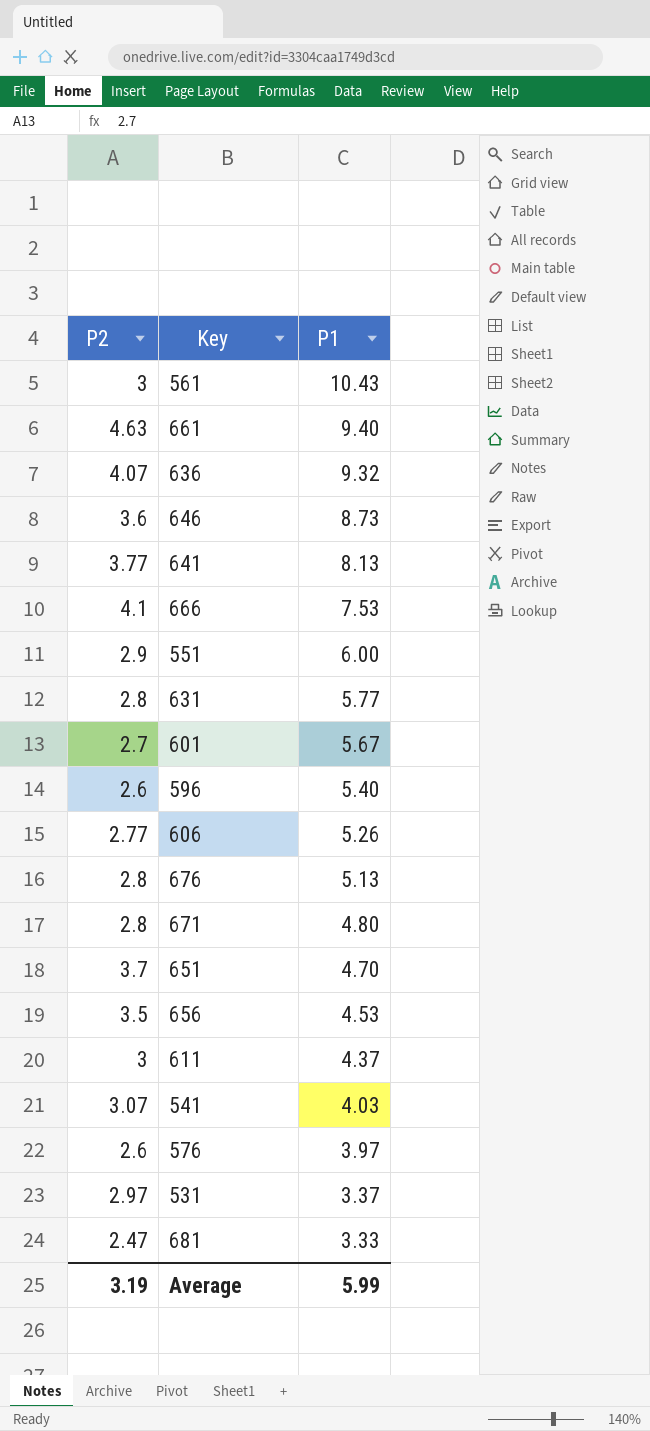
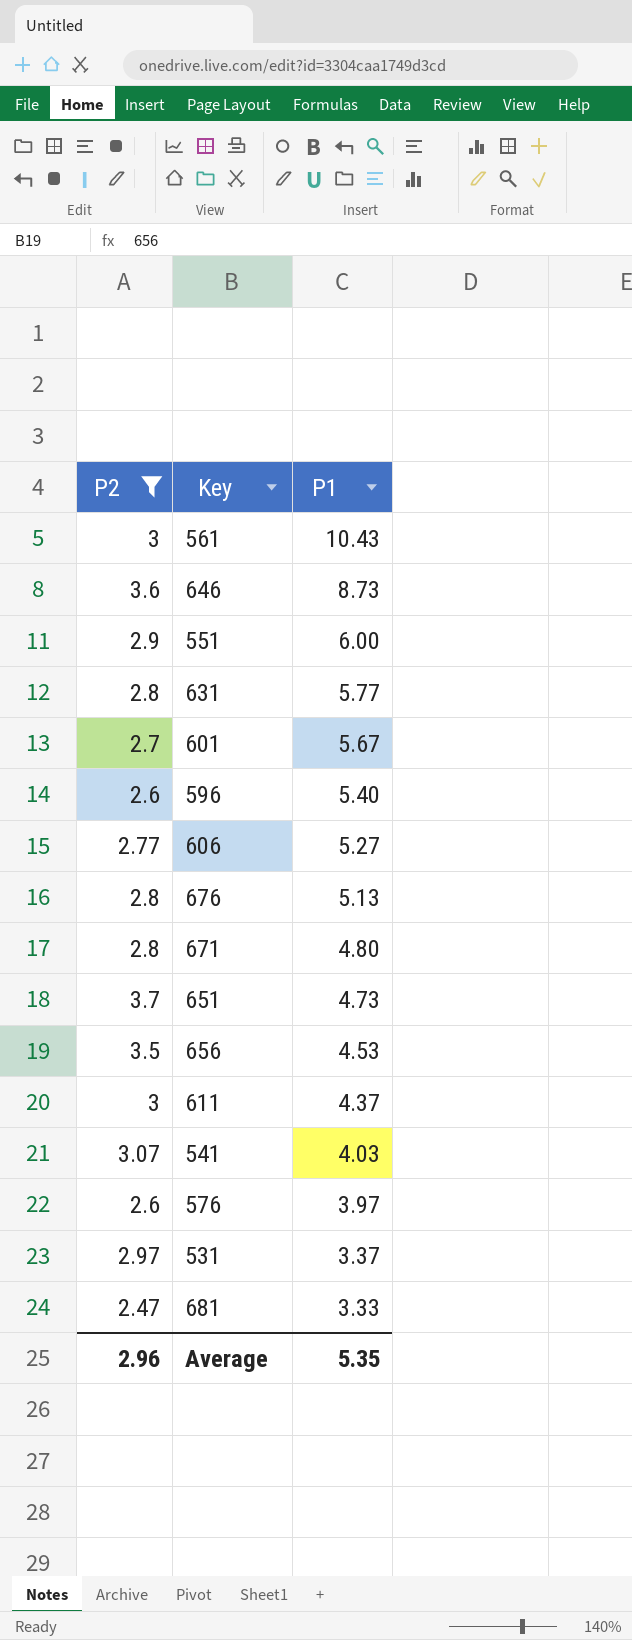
filter: none -> P2 <= 3.7
606 | P1: 5.26 -> 5.27
651 | P1: 4.70 -> 4.73
Average | P2: 3.19 -> 2.96
Average | P1: 5.99 -> 5.35

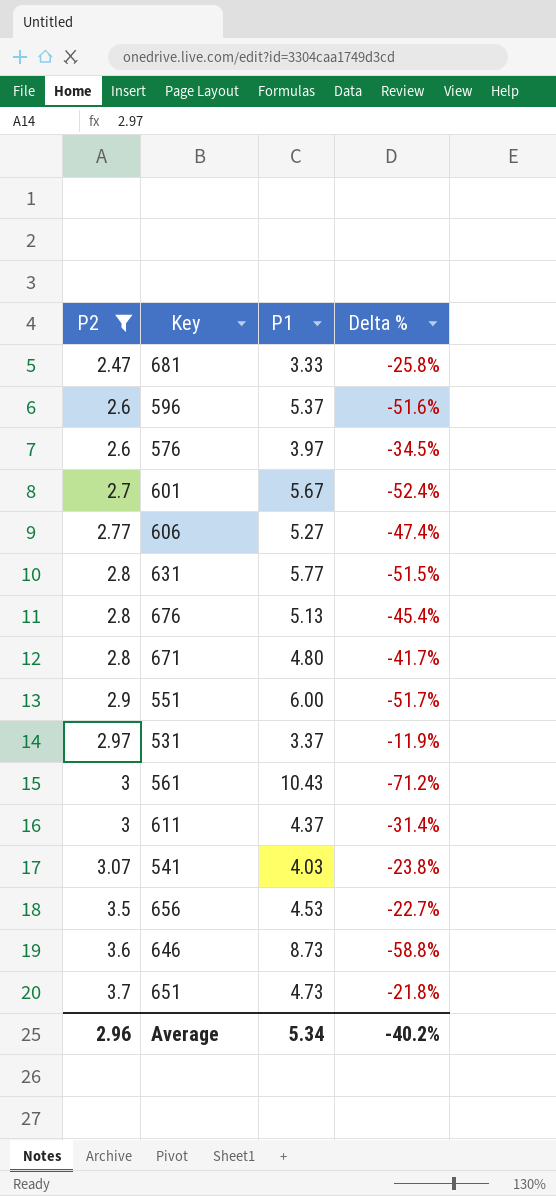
row order: P1 descending -> P2 ascending
column Delta % | formula: none -> ([P2] - [P1]) / [P1]
596 | P1: 5.40 -> 5.37
Average | P1: 5.35 -> 5.34

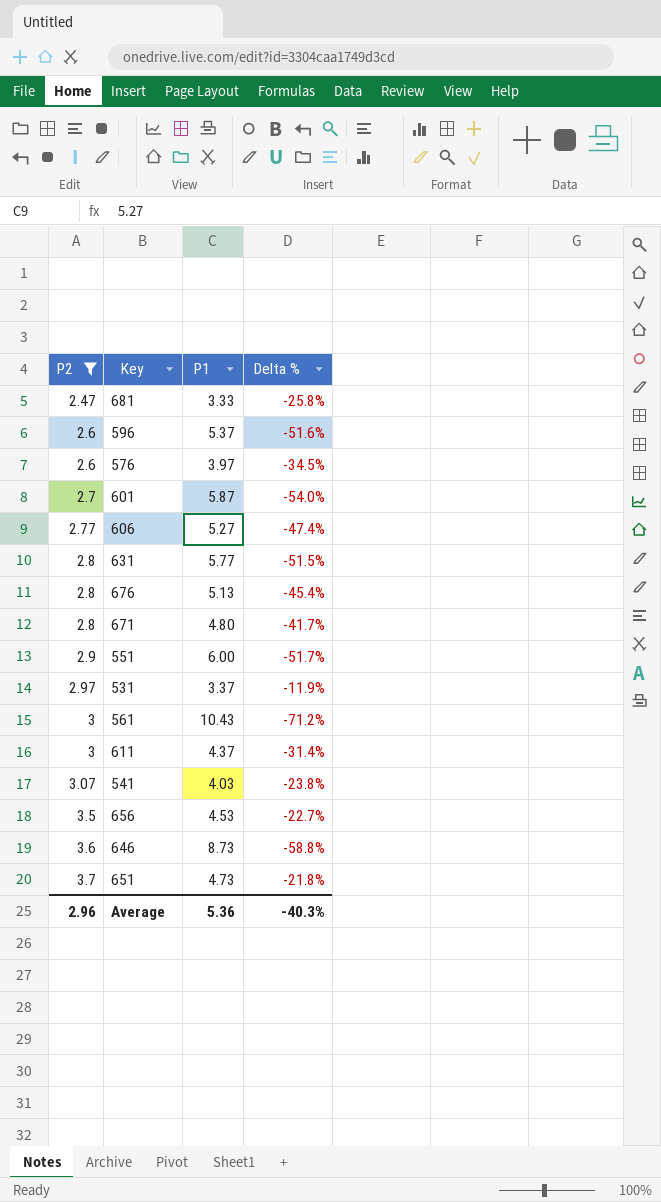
601 | P1: 5.67 -> 5.87
601 | Delta %: -52.4% -> -54.0%
Average | P1: 5.34 -> 5.36
Average | Delta %: -40.2% -> -40.3%

